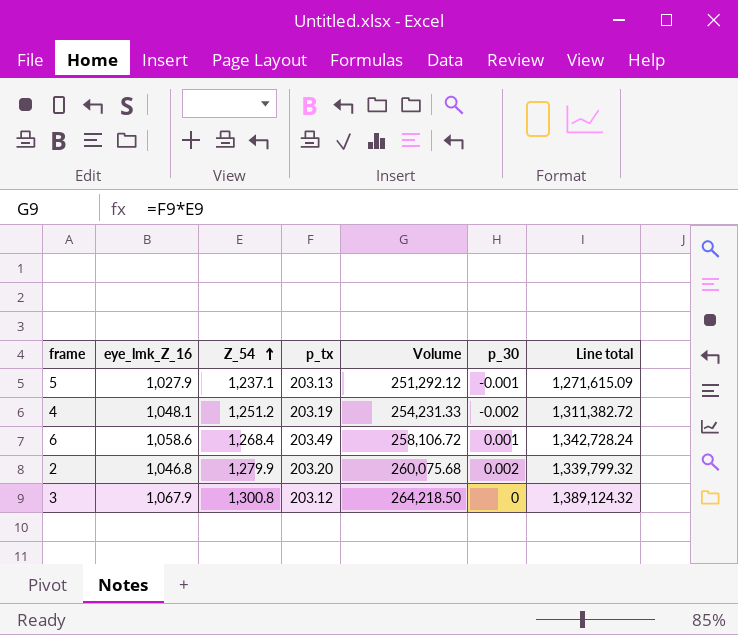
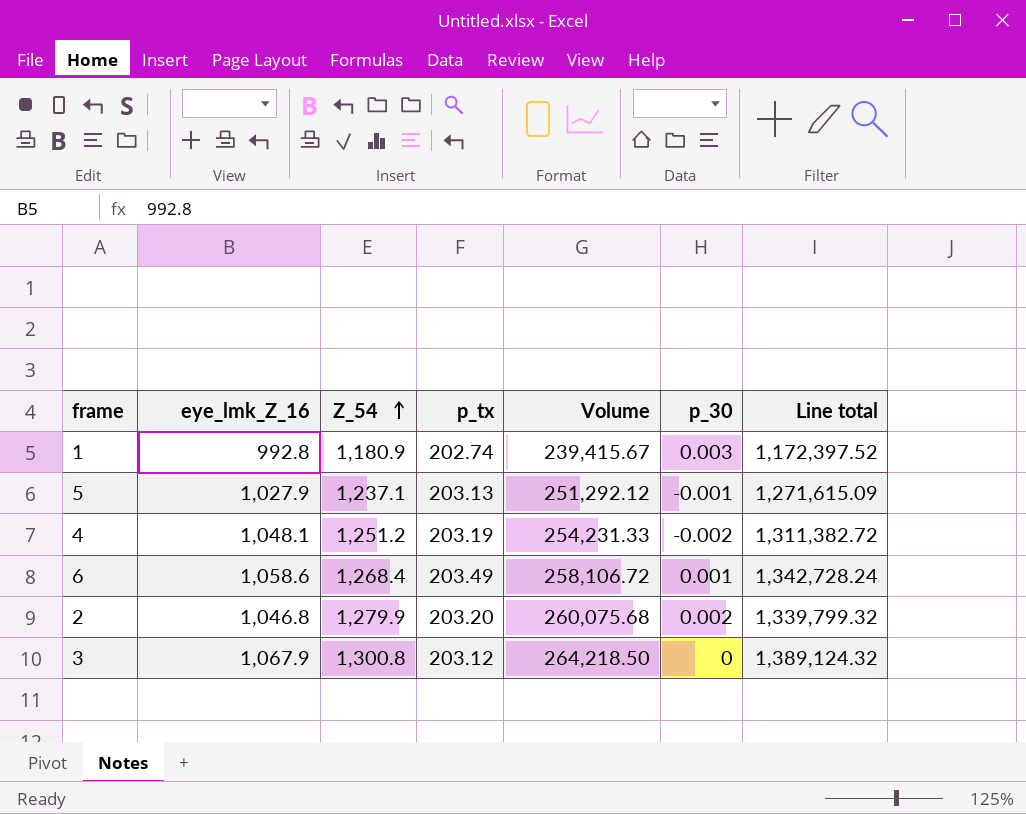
row 1: none -> 992.8 | 1,180.9 | 202.74 | 239,415.67 | 0.003 | 1,172,397.52

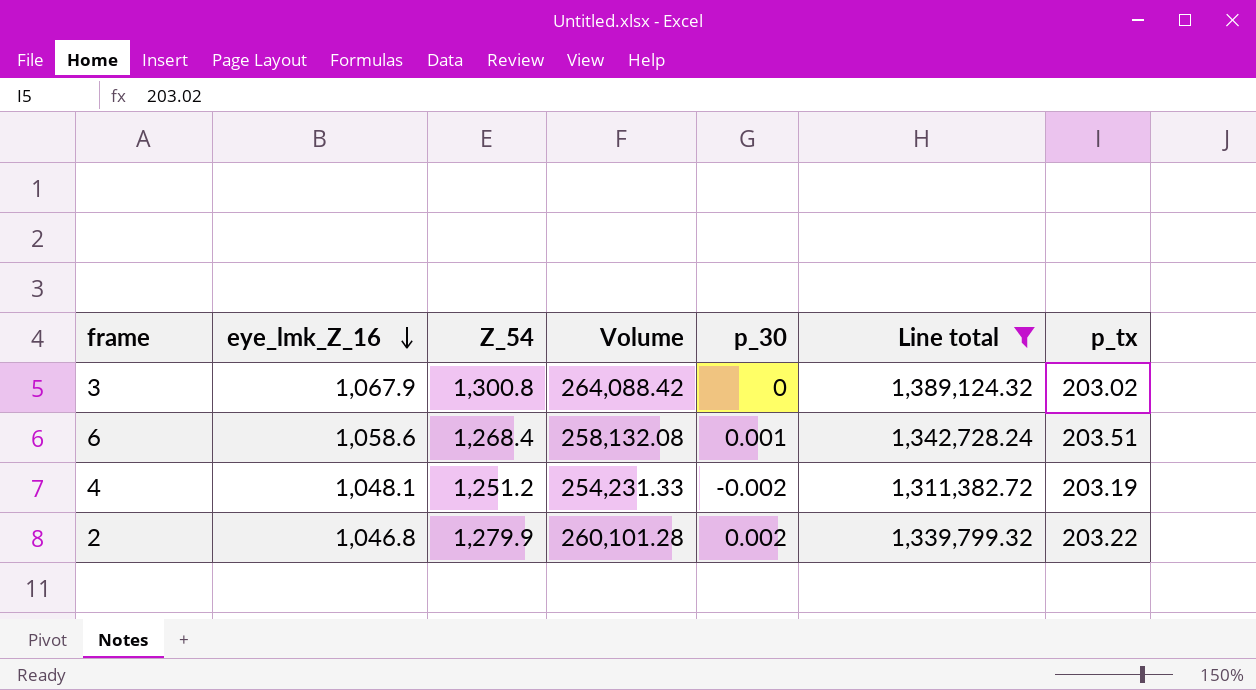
filter: none -> Line total >= 1,311,382.72
row order: Z_54 ascending -> eye_lmk_Z_16 descending
column p_tx | position: 4 -> 7
3 | Volume: 264,218.50 -> 264,088.42
3 | p_tx: 203.12 -> 203.02
6 | Volume: 258,106.72 -> 258,132.08
6 | p_tx: 203.49 -> 203.51
2 | Volume: 260,075.68 -> 260,101.28
2 | p_tx: 203.20 -> 203.22

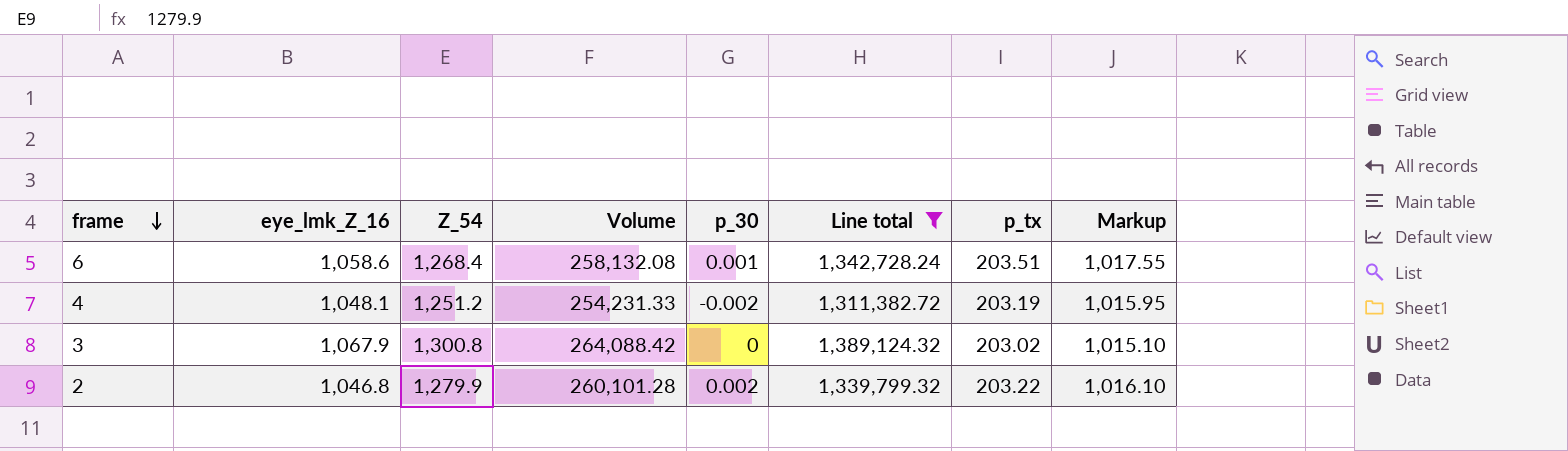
row order: eye_lmk_Z_16 descending -> frame descending
column Markup | formula: none -> [p_tx] * 5

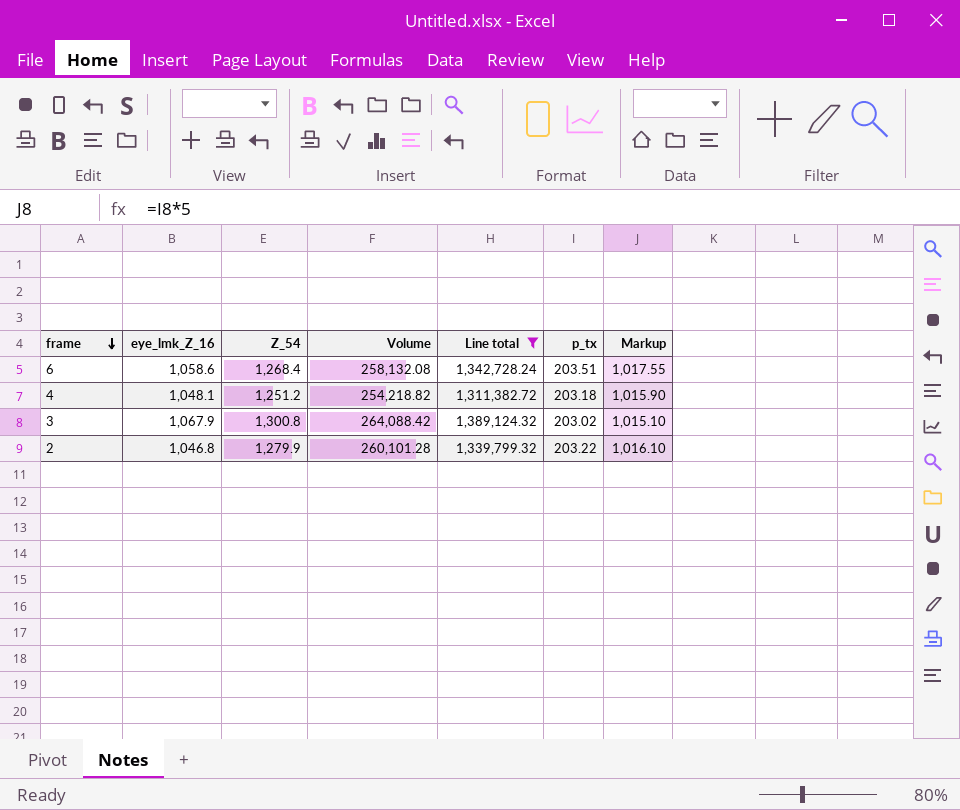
column p_30 | position: 5 -> none
4 | Volume: 254,231.33 -> 254,218.82
4 | p_tx: 203.19 -> 203.18
4 | Markup: 1,015.95 -> 1,015.90

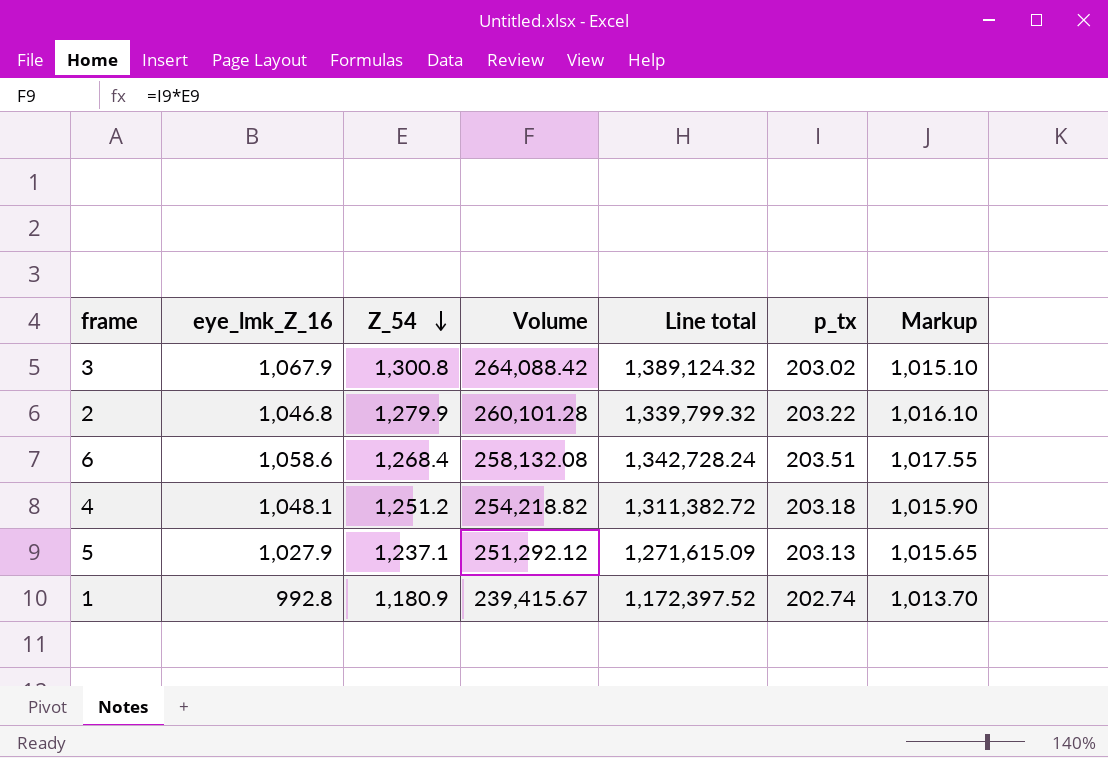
filter: Line total >= 1,311,382.72 -> none
row order: frame descending -> Z_54 descending

